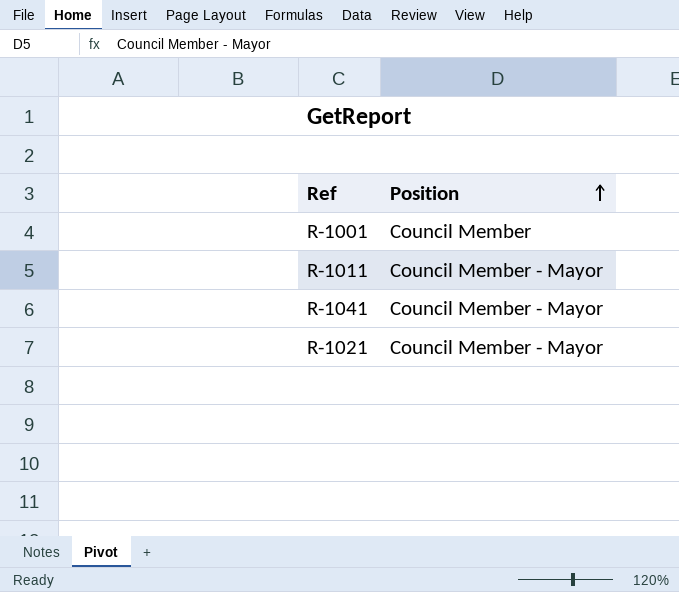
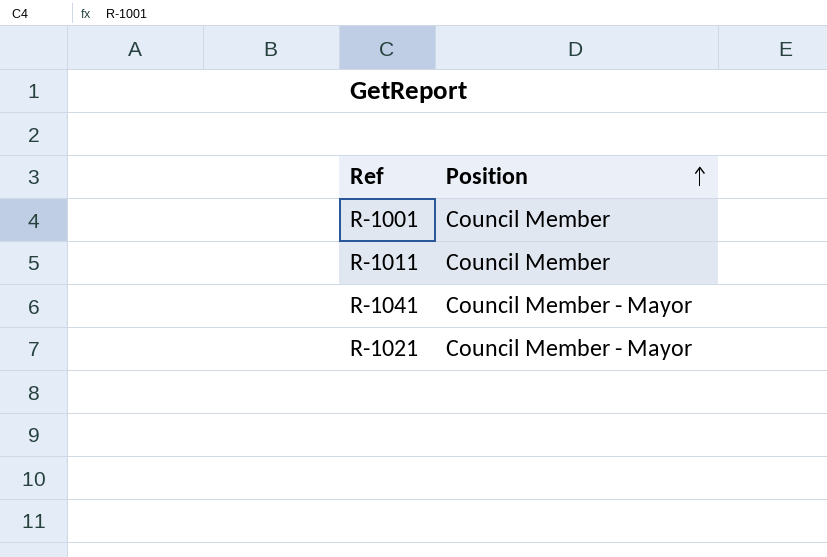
R-1011 | Position: Council Member - Mayor -> Council Member

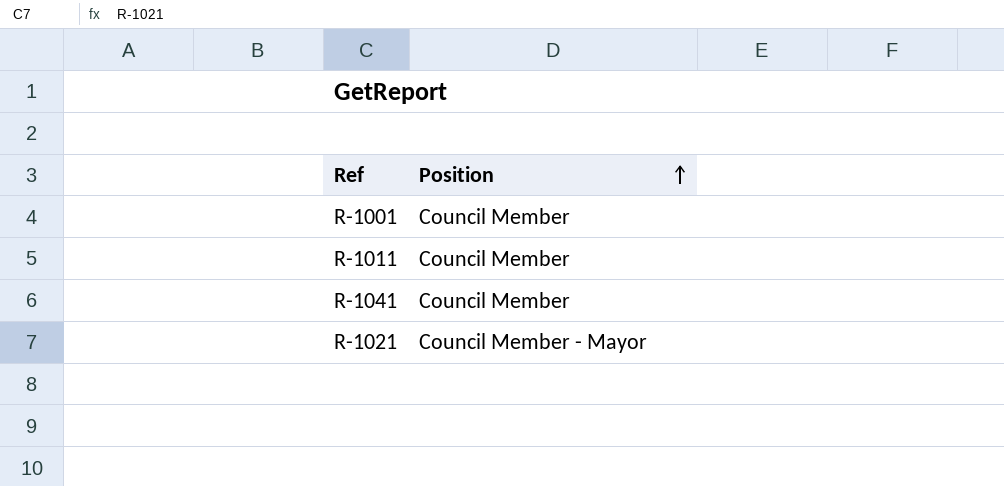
R-1041 | Position: Council Member - Mayor -> Council Member

